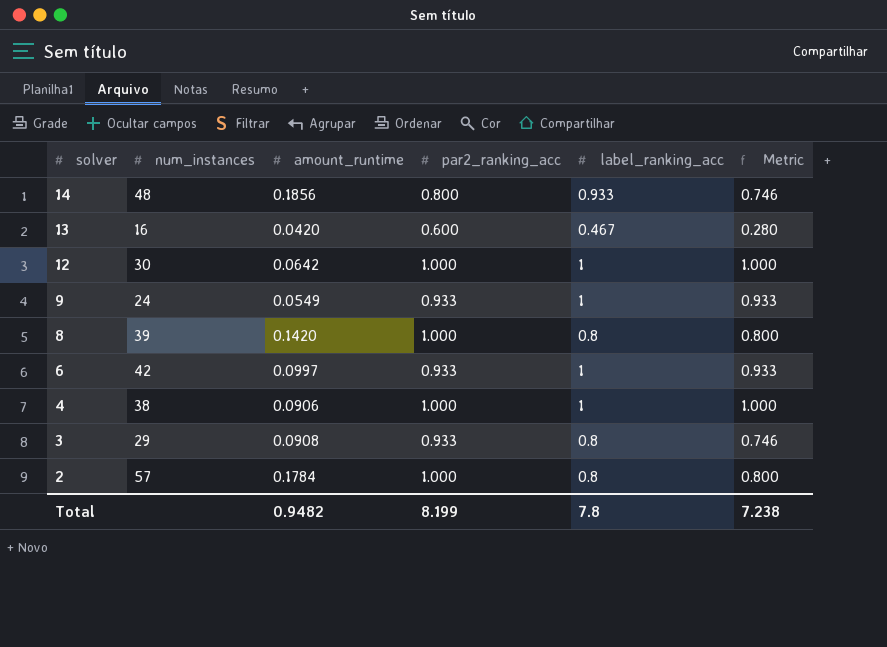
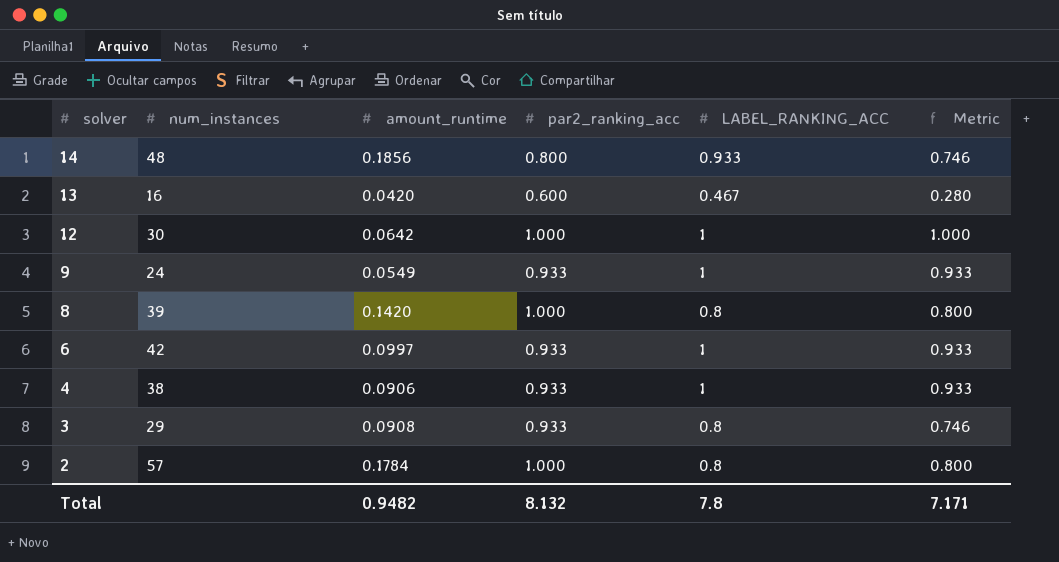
column name: label_ranking_acc -> LABEL_RANKING_ACC
4 | par2_ranking_acc: 1.000 -> 0.933
4 | Metric: 1.000 -> 0.933
Total | par2_ranking_acc: 8.199 -> 8.132
Total | Metric: 7.238 -> 7.171

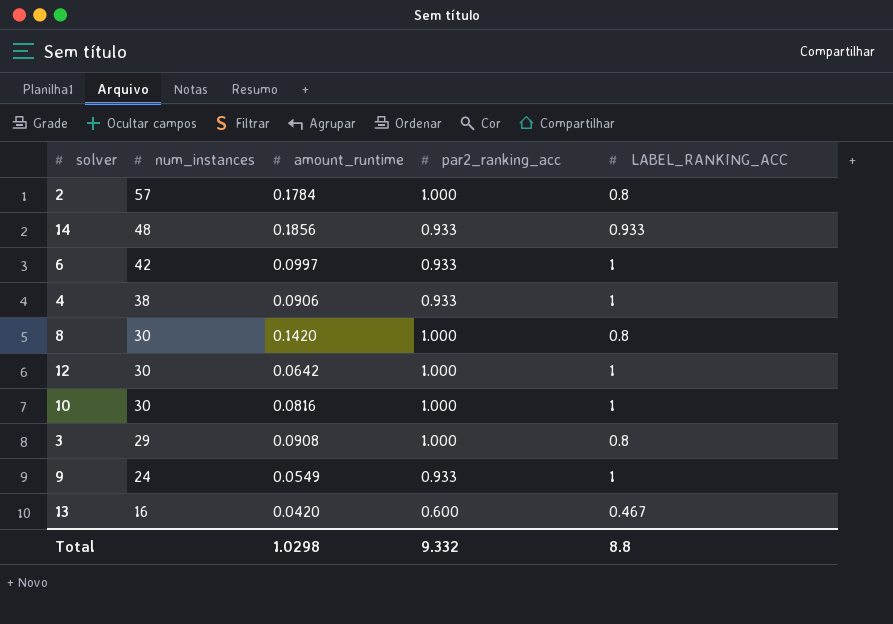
row order: solver descending -> num_instances descending
column Metric | formula: [par2_ranking_acc] * [LABEL_RANKING_ACC] -> none
14 | par2_ranking_acc: 0.800 -> 0.933
8 | num_instances: 39 -> 30
row 10: none -> 30 | 0.0816 | 1.000 | 1
3 | par2_ranking_acc: 0.933 -> 1.000
Total | amount_runtime: 0.9482 -> 1.0298
Total | par2_ranking_acc: 8.132 -> 9.332
Total | LABEL_RANKING_ACC: 7.8 -> 8.8

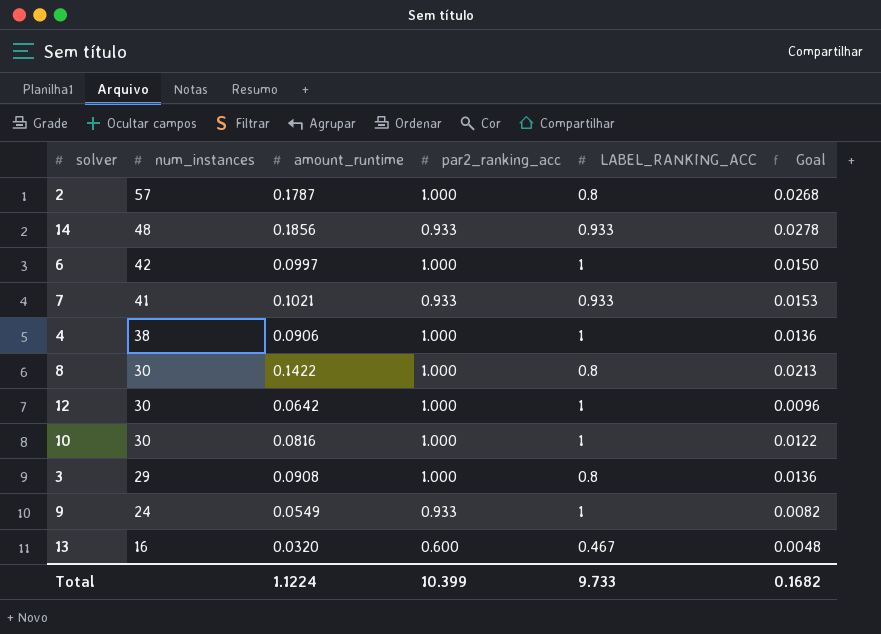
column Goal | formula: none -> [amount_runtime] * 0.15
2 | amount_runtime: 0.1784 -> 0.1787
6 | par2_ranking_acc: 0.933 -> 1.000
row 7: none -> 41 | 0.1021 | 0.933 | 0.933 | 0.0153
4 | par2_ranking_acc: 0.933 -> 1.000
8 | amount_runtime: 0.1420 -> 0.1422
13 | amount_runtime: 0.0420 -> 0.0320
Total | amount_runtime: 1.0298 -> 1.1224
Total | par2_ranking_acc: 9.332 -> 10.399
Total | LABEL_RANKING_ACC: 8.8 -> 9.733

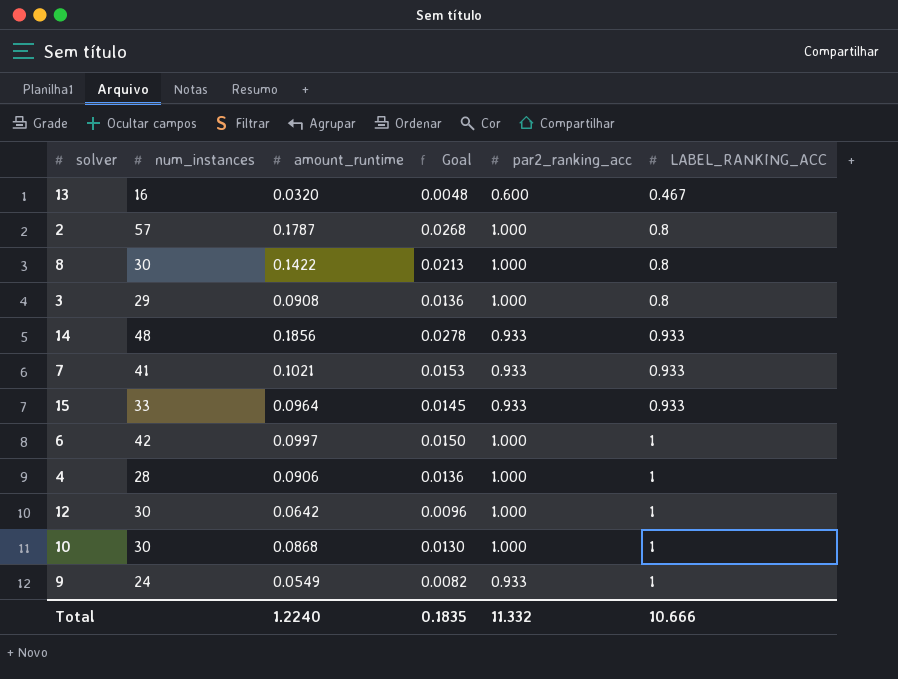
row order: num_instances descending -> LABEL_RANKING_ACC ascending
column Goal | position: 6 -> 4
row 15: none -> 33 | 0.0964 | 0.0145 | 0.933 | 0.933
4 | num_instances: 38 -> 28
10 | amount_runtime: 0.0816 -> 0.0868
10 | Goal: 0.0122 -> 0.0130
Total | amount_runtime: 1.1224 -> 1.2240
Total | Goal: 0.1682 -> 0.1835
Total | par2_ranking_acc: 10.399 -> 11.332
Total | LABEL_RANKING_ACC: 9.733 -> 10.666

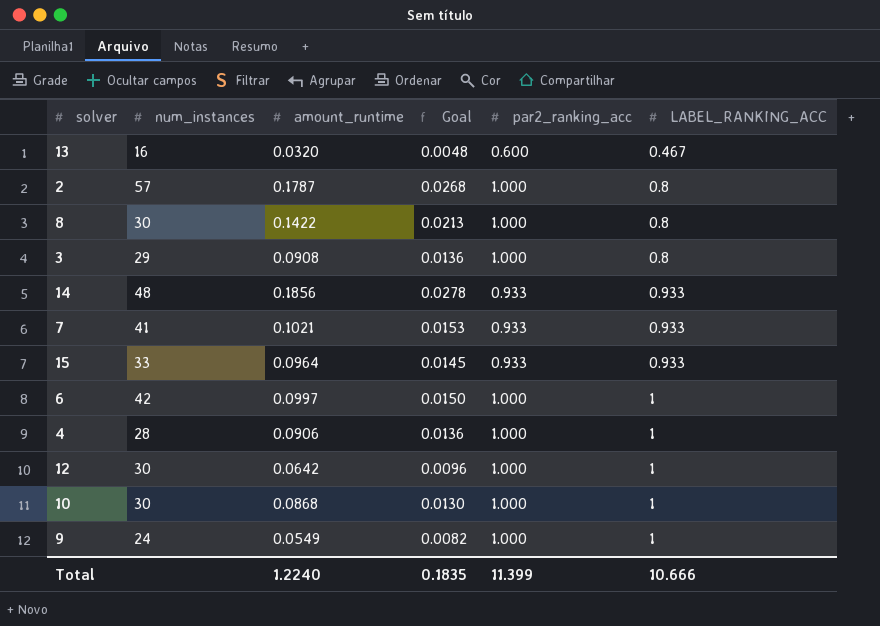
9 | par2_ranking_acc: 0.933 -> 1.000
Total | par2_ranking_acc: 11.332 -> 11.399

